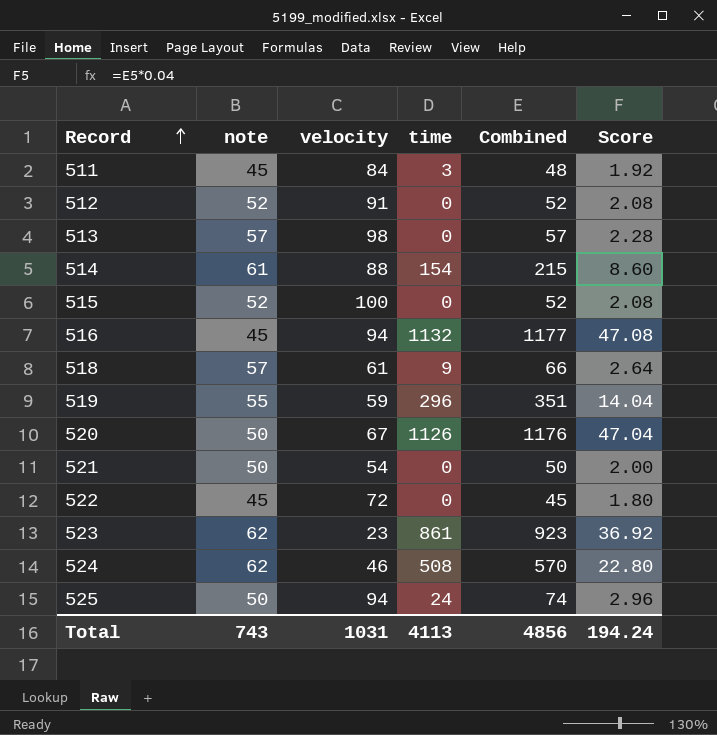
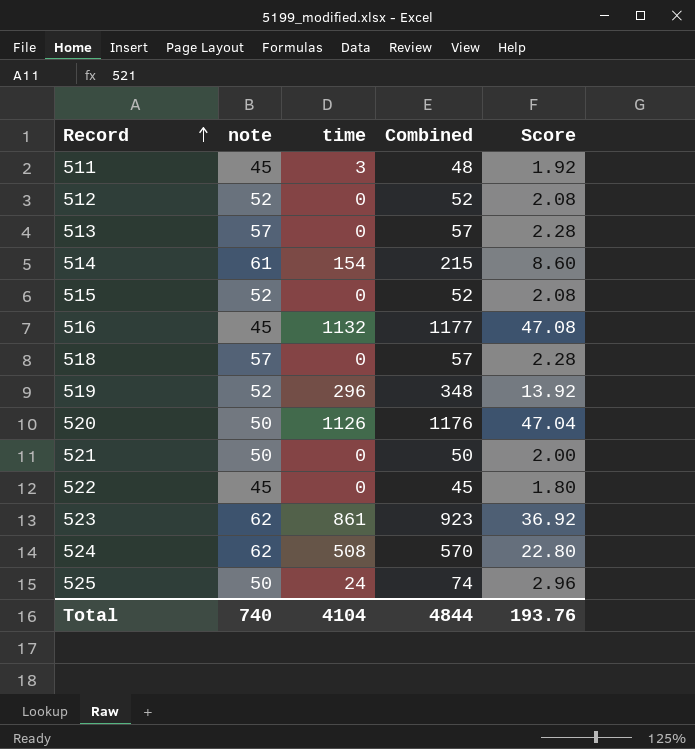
column velocity | position: 3 -> none
518 | time: 9 -> 0
518 | Combined: 66 -> 57
518 | Score: 2.64 -> 2.28
519 | note: 55 -> 52
519 | Combined: 351 -> 348
519 | Score: 14.04 -> 13.92
Total | note: 743 -> 740
Total | time: 4113 -> 4104
Total | Combined: 4856 -> 4844
Total | Score: 194.24 -> 193.76

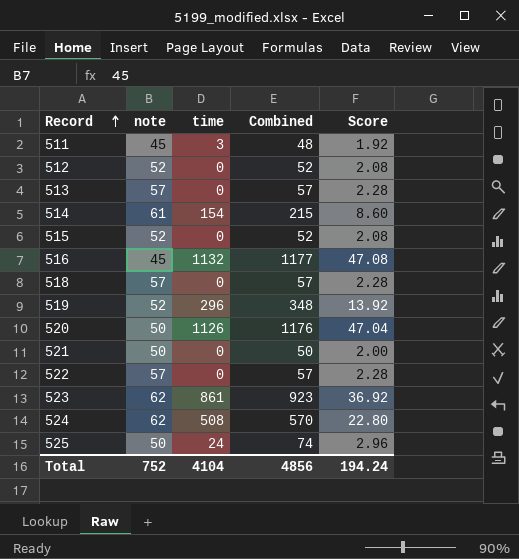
522 | note: 45 -> 57
522 | Combined: 45 -> 57
522 | Score: 1.80 -> 2.28
Total | note: 740 -> 752
Total | Combined: 4844 -> 4856
Total | Score: 193.76 -> 194.24

